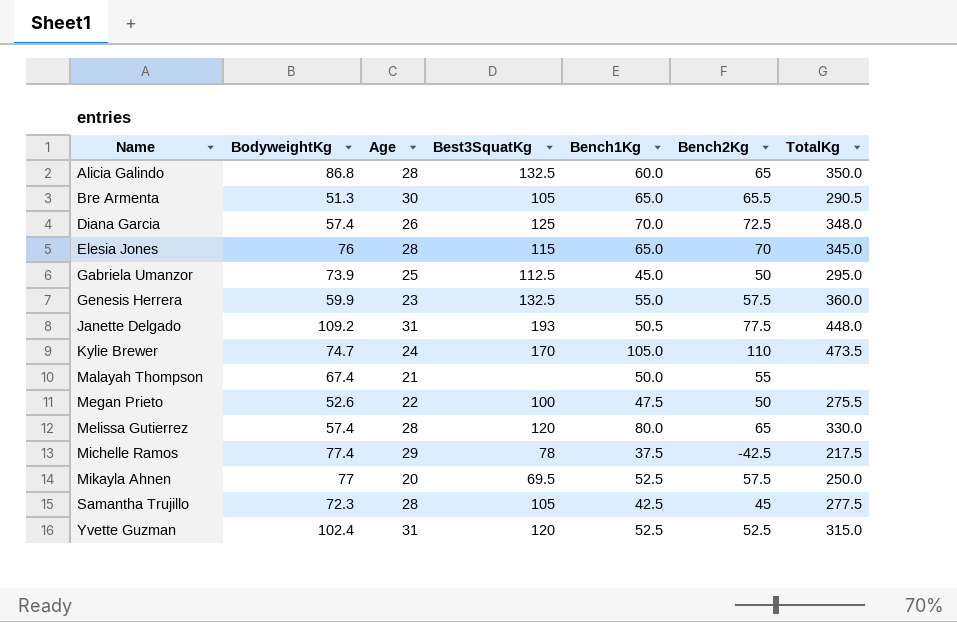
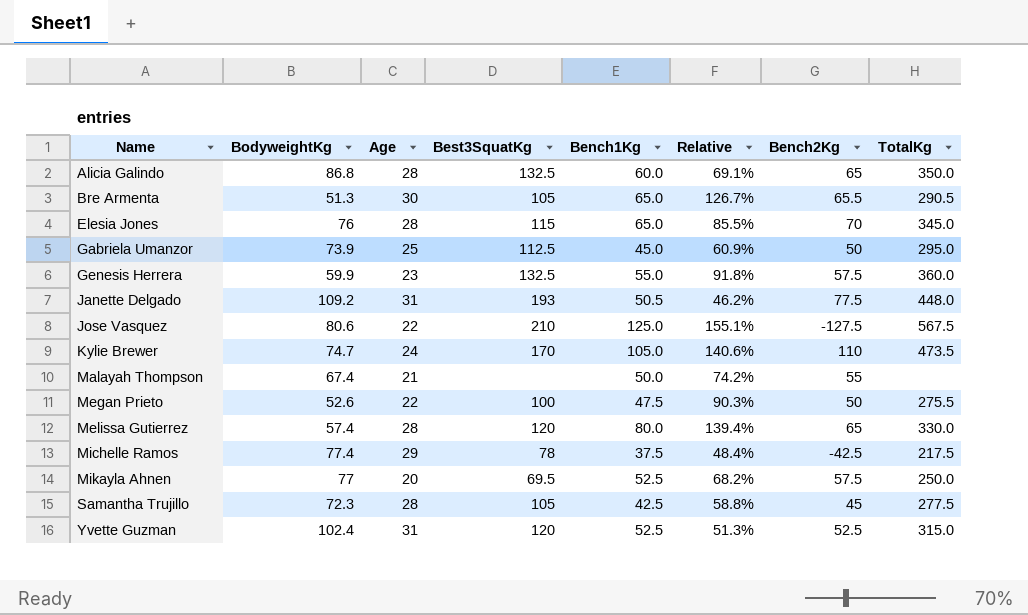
column Relative | formula: none -> [Bench1Kg] / [BodyweightKg]
row Diana Garcia: 57.4 | 26 | 125 | 70.0 | 72.5 | 348.0 -> none
row Jose Vasquez: none -> 80.6 | 22 | 210 | 125.0 | 155.1% | -127.5 | 567.5

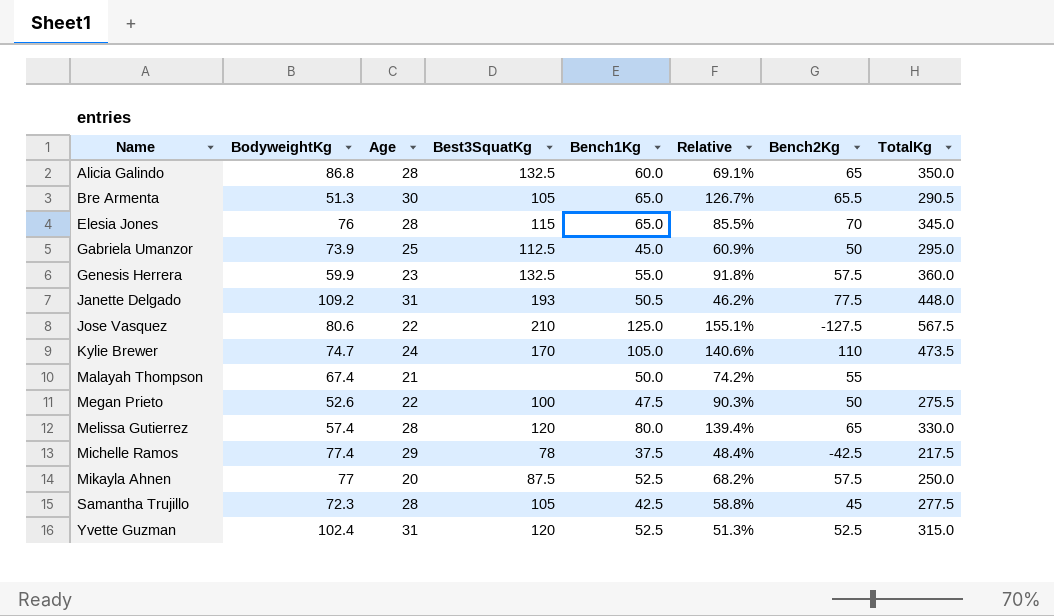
Mikayla Ahnen | Best3SquatKg: 69.5 -> 87.5

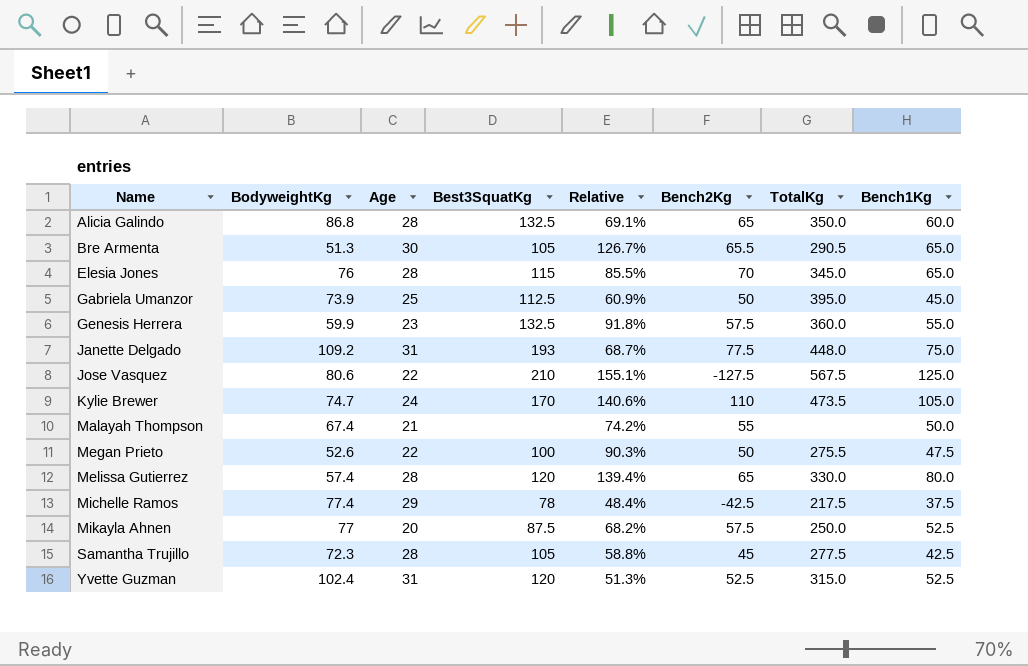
column Bench1Kg | position: 5 -> 8
Gabriela Umanzor | TotalKg: 295.0 -> 395.0
Janette Delgado | Relative: 46.2% -> 68.7%
Janette Delgado | Bench1Kg: 50.5 -> 75.0

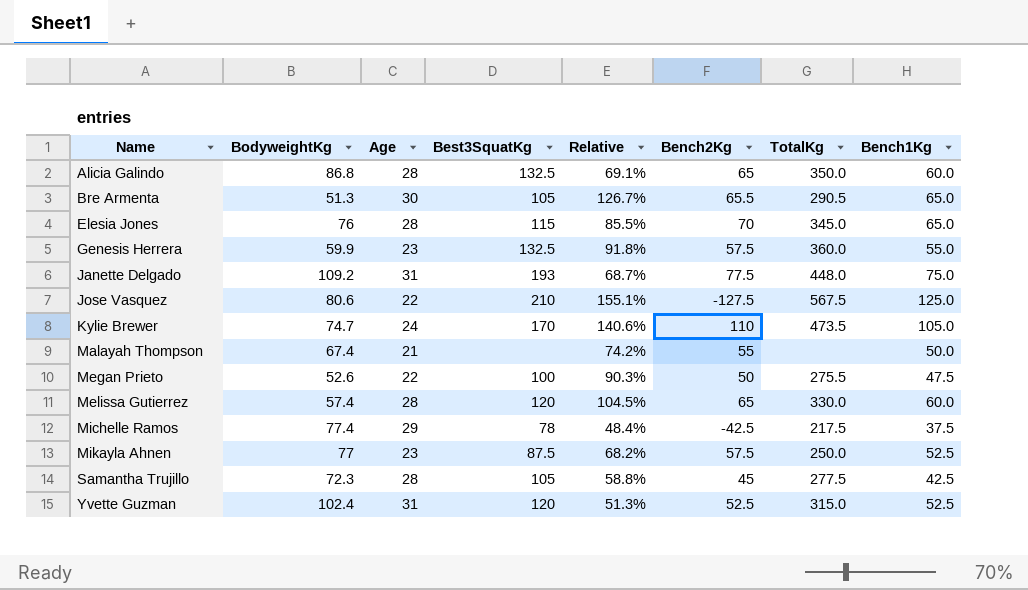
row Gabriela Umanzor: 73.9 | 25 | 112.5 | 60.9% | 50 | 395.0 | 45.0 -> none
Melissa Gutierrez | Relative: 139.4% -> 104.5%
Melissa Gutierrez | Bench1Kg: 80.0 -> 60.0
Mikayla Ahnen | Age: 20 -> 23

